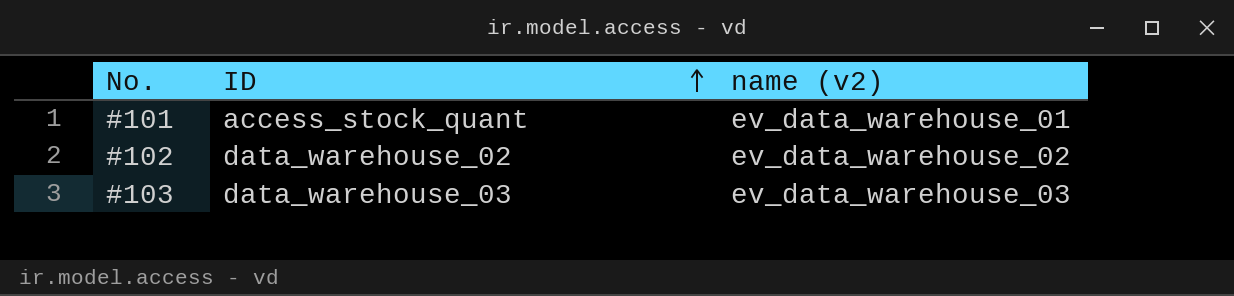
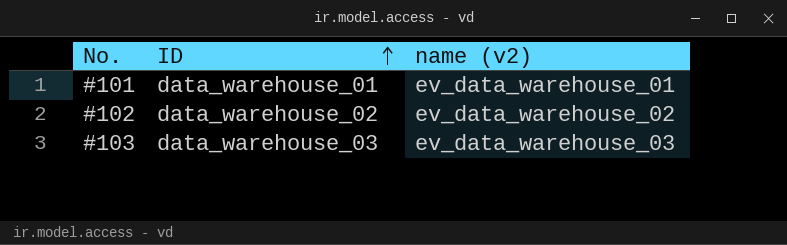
#101 | ID: access_stock_quant -> data_warehouse_01

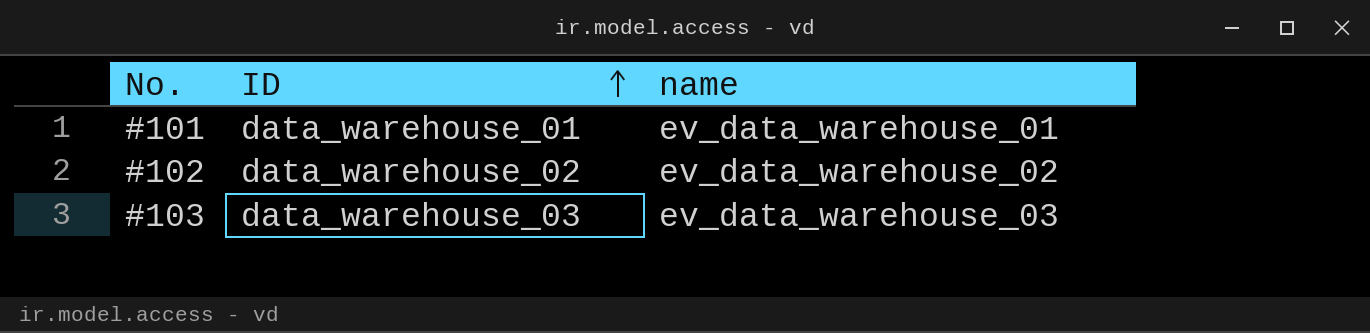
column name: name (v2) -> name

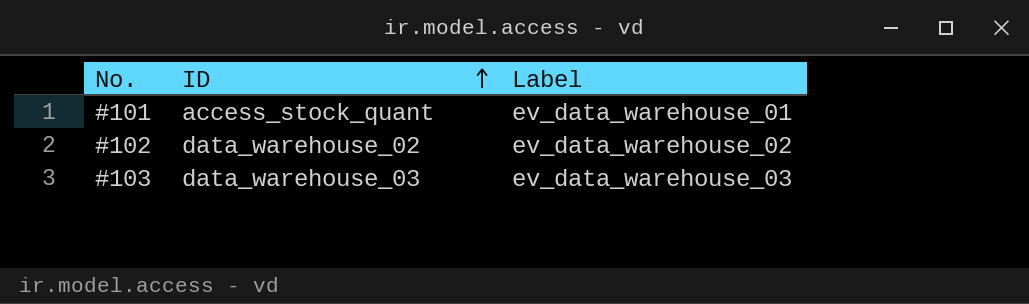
column name: name -> Label
#101 | ID: data_warehouse_01 -> access_stock_quant

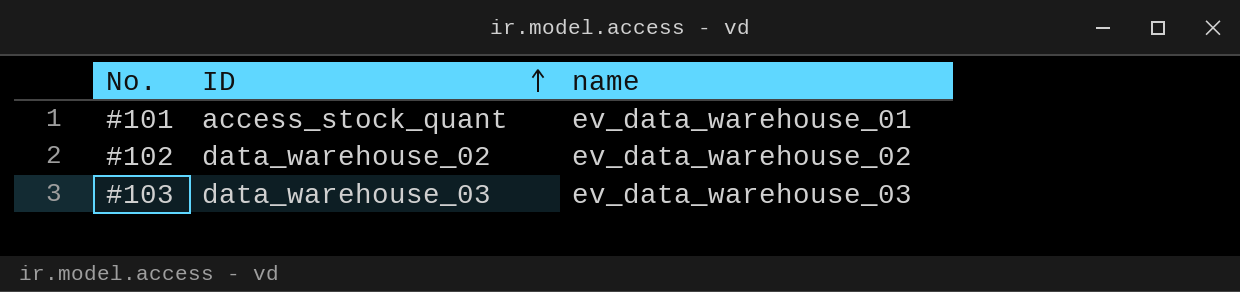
column name: Label -> name

